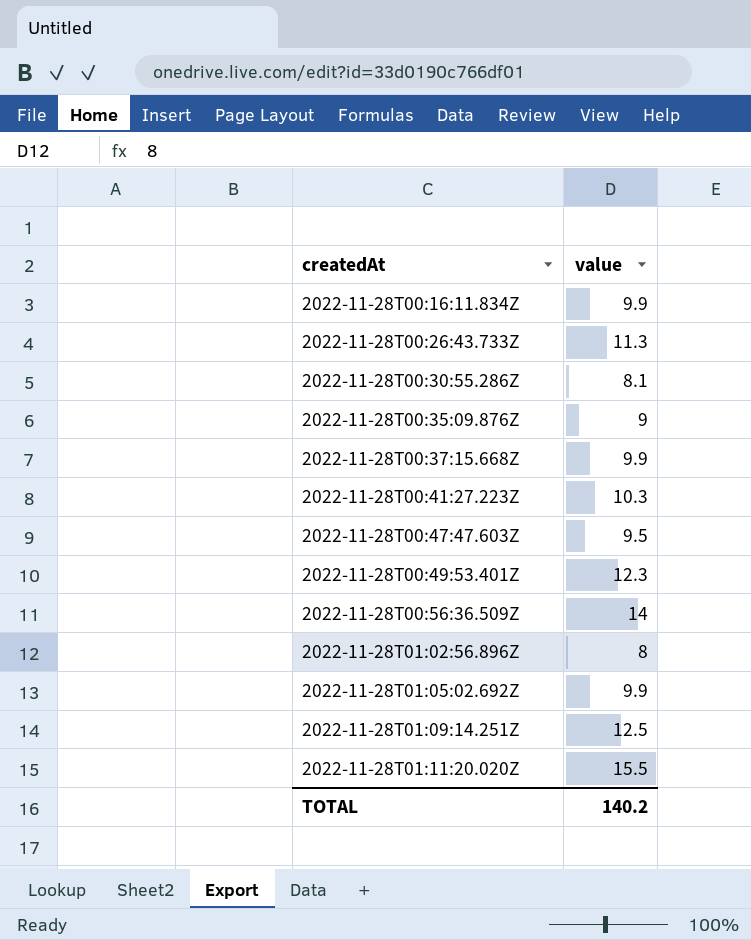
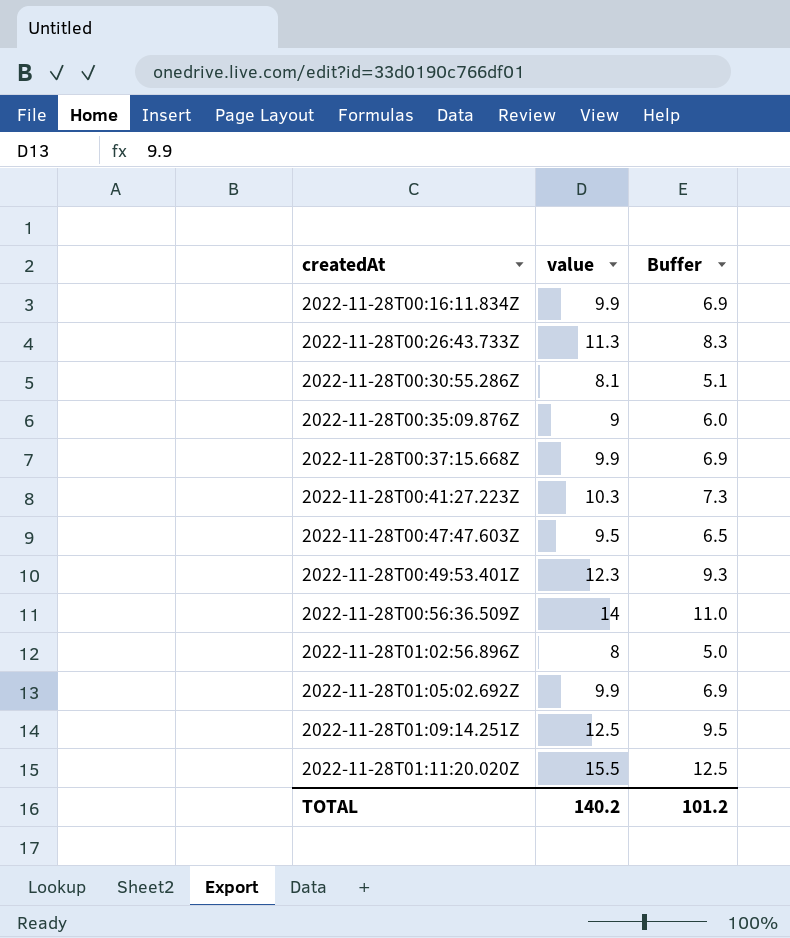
column Buffer | formula: none -> [value] - 3

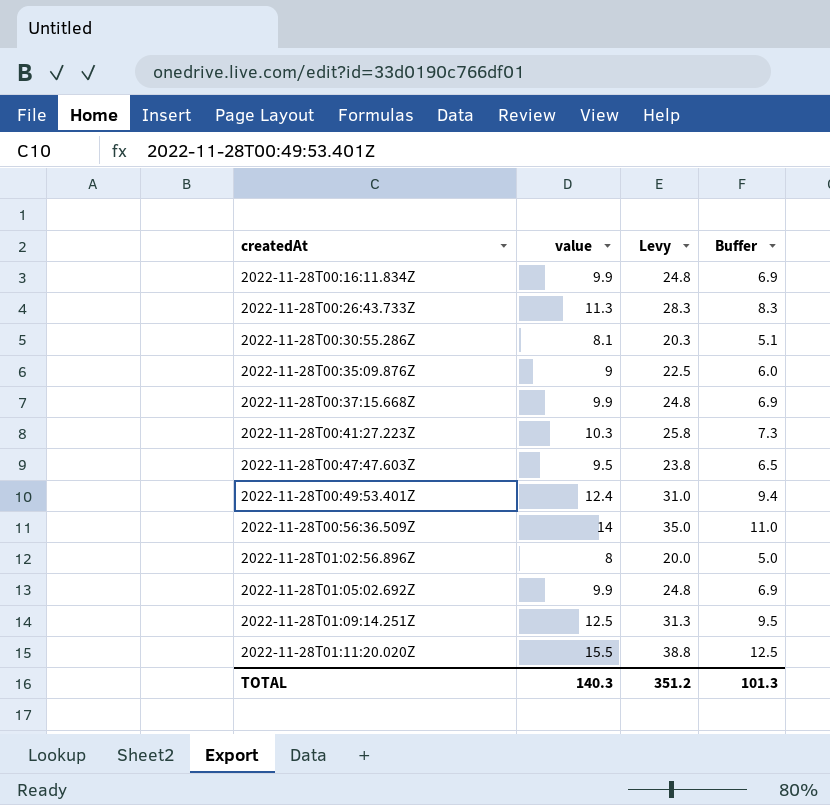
column Levy | formula: none -> [value] * 2.5
2022-11-28T00:49:53.401Z | value: 12.3 -> 12.4
2022-11-28T00:49:53.401Z | Buffer: 9.3 -> 9.4
TOTAL | value: 140.2 -> 140.3
TOTAL | Buffer: 101.2 -> 101.3

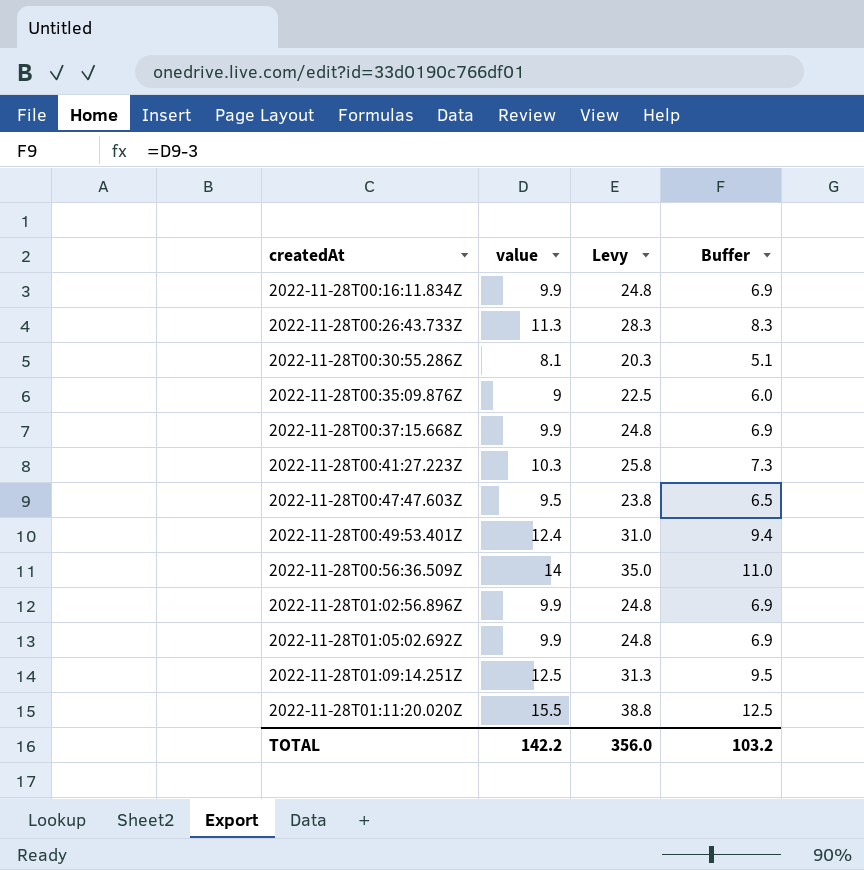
2022-11-28T01:02:56.896Z | value: 8 -> 9.9
2022-11-28T01:02:56.896Z | Levy: 20.0 -> 24.8
2022-11-28T01:02:56.896Z | Buffer: 5.0 -> 6.9
TOTAL | value: 140.3 -> 142.2
TOTAL | Levy: 351.2 -> 356.0
TOTAL | Buffer: 101.3 -> 103.2

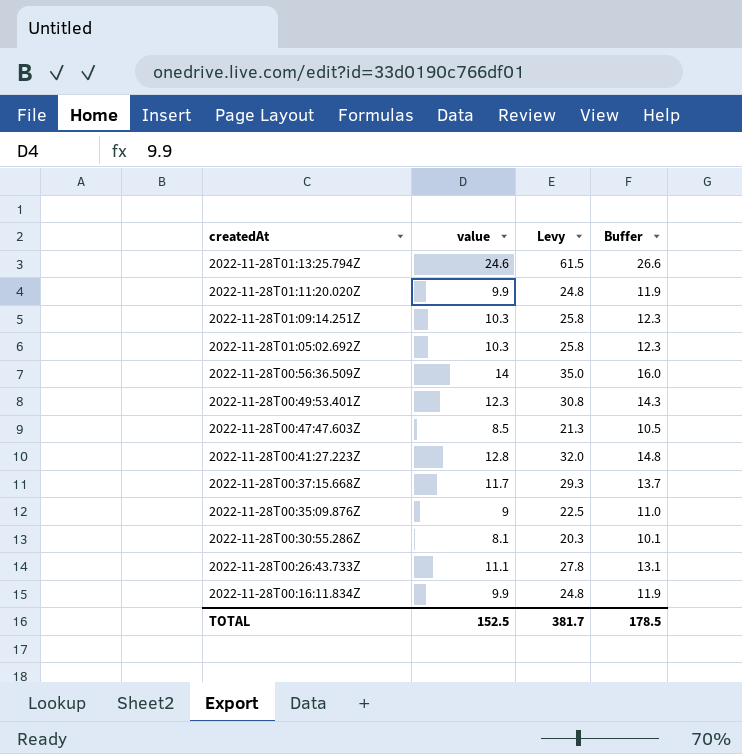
row order: createdAt ascending -> createdAt descending
column Buffer | formula: [value] - 3 -> [value] + 2
row 2022-11-28T01:02:56.896Z: 9.9 | 24.8 | 6.9 -> none
row 2022-11-28T01:13:25.794Z: none -> 24.6 | 61.5 | 26.6
2022-11-28T01:11:20.020Z | value: 15.5 -> 9.9
2022-11-28T01:11:20.020Z | Levy: 38.8 -> 24.8
2022-11-28T01:09:14.251Z | value: 12.5 -> 10.3
2022-11-28T01:09:14.251Z | Levy: 31.3 -> 25.8
2022-11-28T01:05:02.692Z | value: 9.9 -> 10.3
2022-11-28T01:05:02.692Z | Levy: 24.8 -> 25.8
2022-11-28T00:49:53.401Z | value: 12.4 -> 12.3
2022-11-28T00:49:53.401Z | Levy: 31.0 -> 30.8
2022-11-28T00:47:47.603Z | value: 9.5 -> 8.5
2022-11-28T00:47:47.603Z | Levy: 23.8 -> 21.3
2022-11-28T00:41:27.223Z | value: 10.3 -> 12.8
2022-11-28T00:41:27.223Z | Levy: 25.8 -> 32.0
2022-11-28T00:37:15.668Z | value: 9.9 -> 11.7
2022-11-28T00:37:15.668Z | Levy: 24.8 -> 29.3
2022-11-28T00:26:43.733Z | value: 11.3 -> 11.1
2022-11-28T00:26:43.733Z | Levy: 28.3 -> 27.8
TOTAL | value: 142.2 -> 152.5
TOTAL | Levy: 356.0 -> 381.7
TOTAL | Buffer: 103.2 -> 178.5

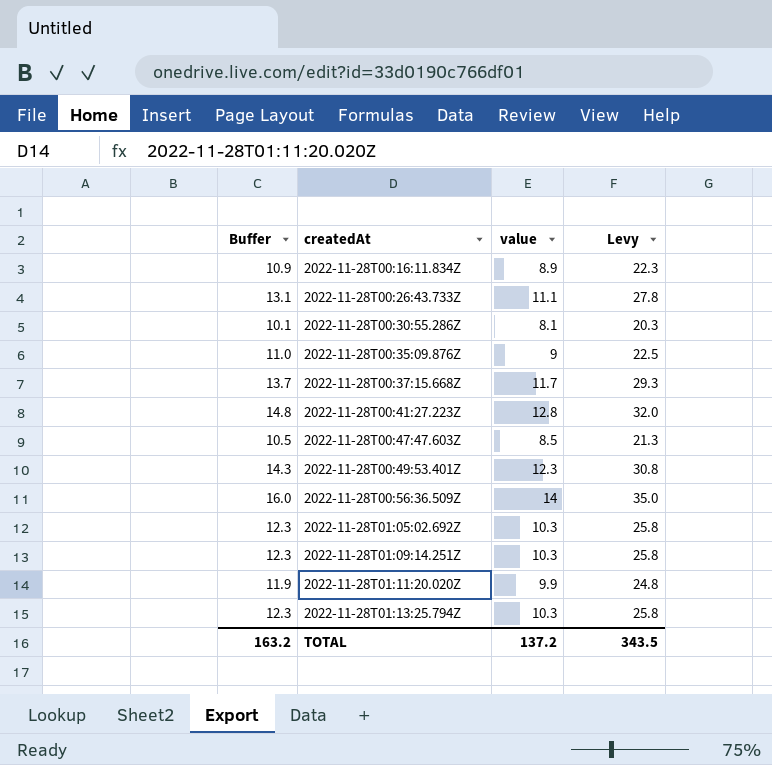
row order: createdAt descending -> createdAt ascending
column Buffer | position: 4 -> 1
2022-11-28T00:16:11.834Z | Buffer: 11.9 -> 10.9
2022-11-28T00:16:11.834Z | value: 9.9 -> 8.9
2022-11-28T00:16:11.834Z | Levy: 24.8 -> 22.3
2022-11-28T01:13:25.794Z | Buffer: 26.6 -> 12.3
2022-11-28T01:13:25.794Z | value: 24.6 -> 10.3
2022-11-28T01:13:25.794Z | Levy: 61.5 -> 25.8
TOTAL | Buffer: 178.5 -> 163.2
TOTAL | value: 152.5 -> 137.2
TOTAL | Levy: 381.7 -> 343.5

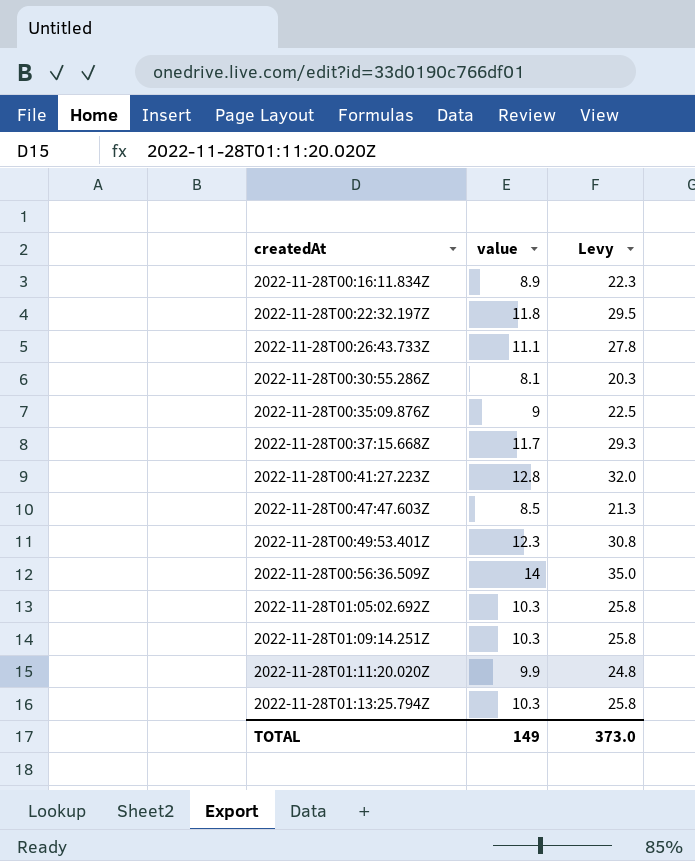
column Buffer | formula: [value] + 2 -> none
row 2022-11-28T00:22:32.197Z: none -> 11.8 | 29.5
TOTAL | value: 137.2 -> 149
TOTAL | Levy: 343.5 -> 373.0

